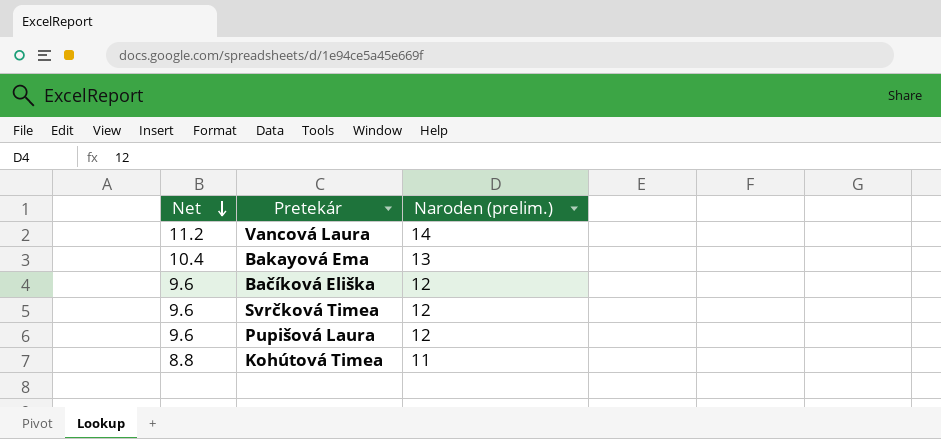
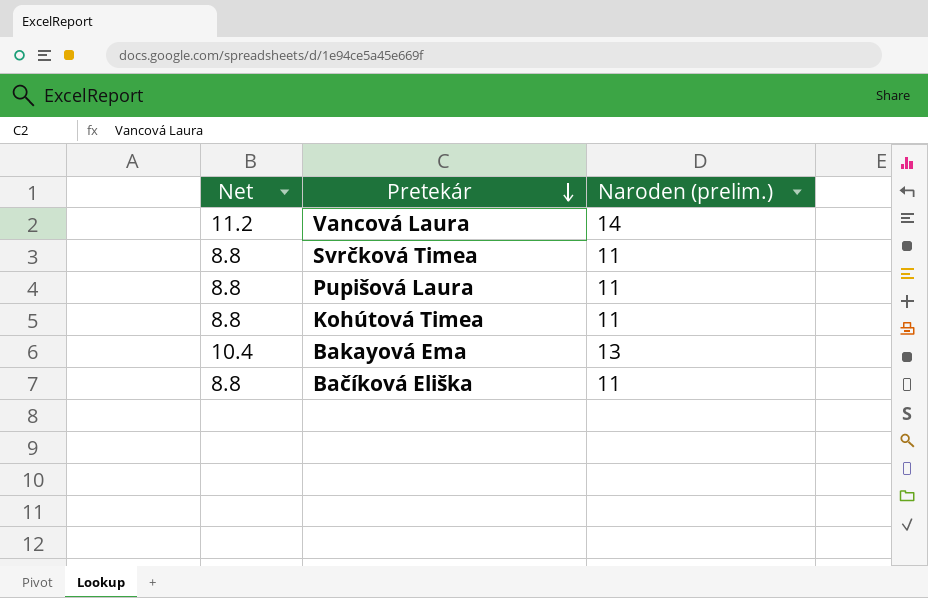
row order: Net descending -> Pretekár descending
Svrčková Timea | Net: 9.6 -> 8.8
Svrčková Timea | Naroden (prelim.): 12 -> 11
Pupišová Laura | Net: 9.6 -> 8.8
Pupišová Laura | Naroden (prelim.): 12 -> 11
Bačíková Eliška | Net: 9.6 -> 8.8
Bačíková Eliška | Naroden (prelim.): 12 -> 11

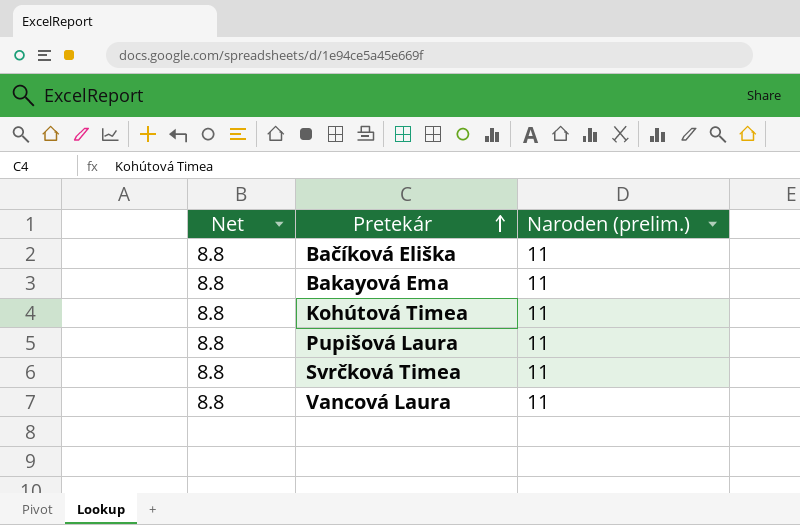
row order: Pretekár descending -> Pretekár ascending
Bakayová Ema | Net: 10.4 -> 8.8
Bakayová Ema | Naroden (prelim.): 13 -> 11
Vancová Laura | Net: 11.2 -> 8.8
Vancová Laura | Naroden (prelim.): 14 -> 11

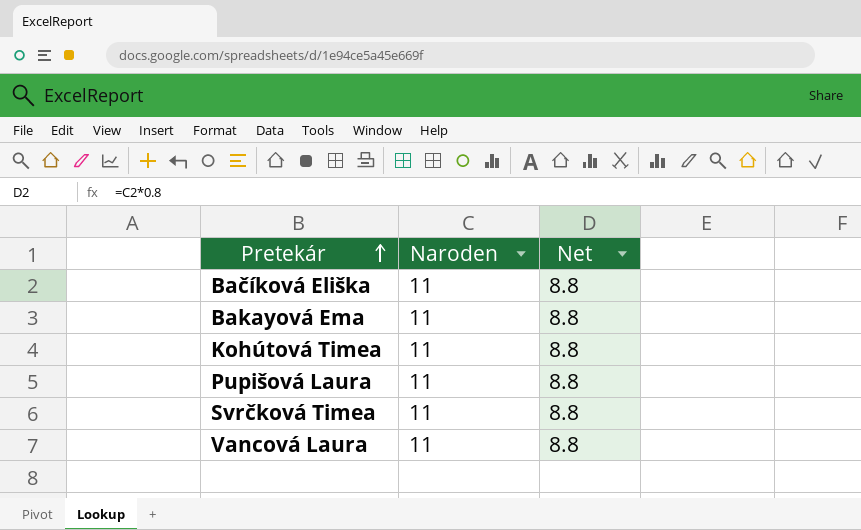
column name: Naroden (prelim.) -> Naroden
column Net | position: 1 -> 3

